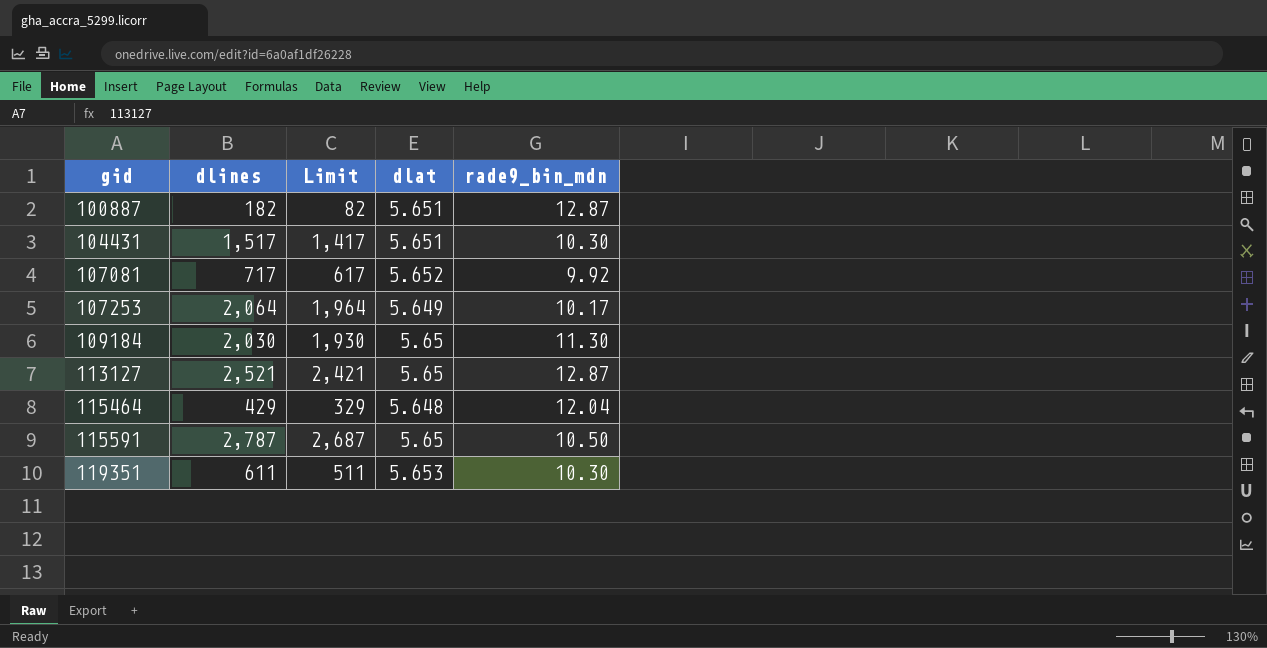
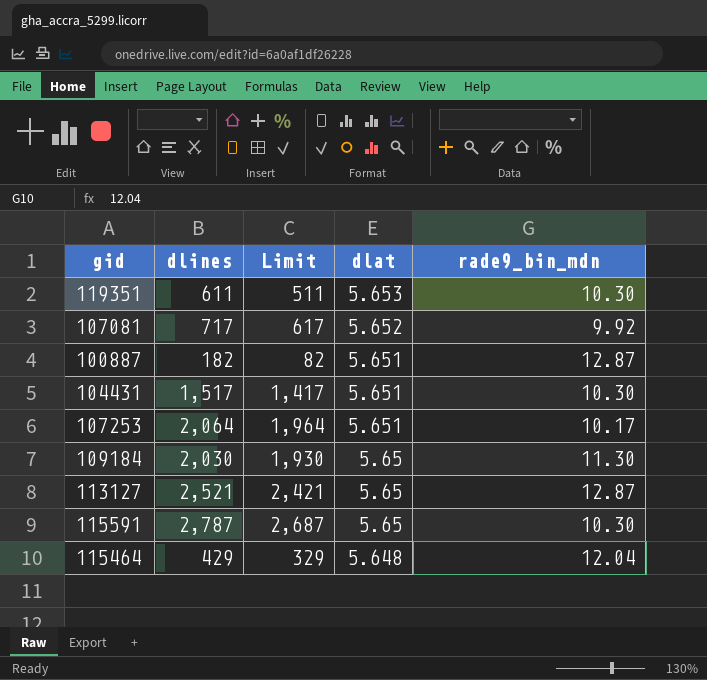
row order: gid ascending -> dlat descending
107253 | dlat: 5.649 -> 5.651
115591 | rade9_bin_mdn: 10.50 -> 10.30

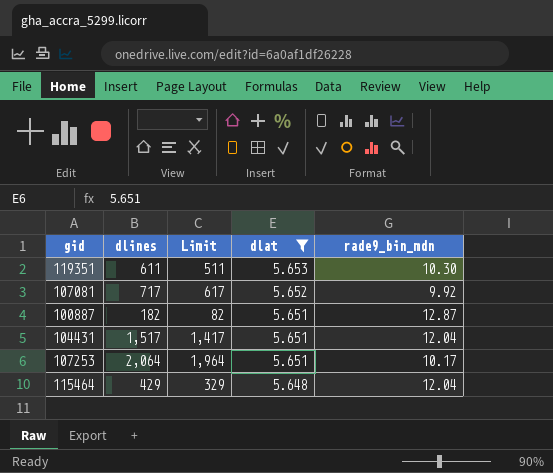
filter: none -> dlat != 5.65
104431 | rade9_bin_mdn: 10.30 -> 12.04

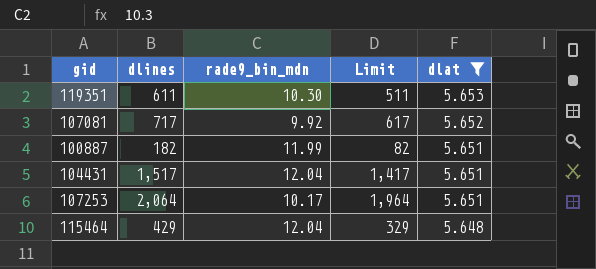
column rade9_bin_mdn | position: 5 -> 3
100887 | rade9_bin_mdn: 12.87 -> 11.99

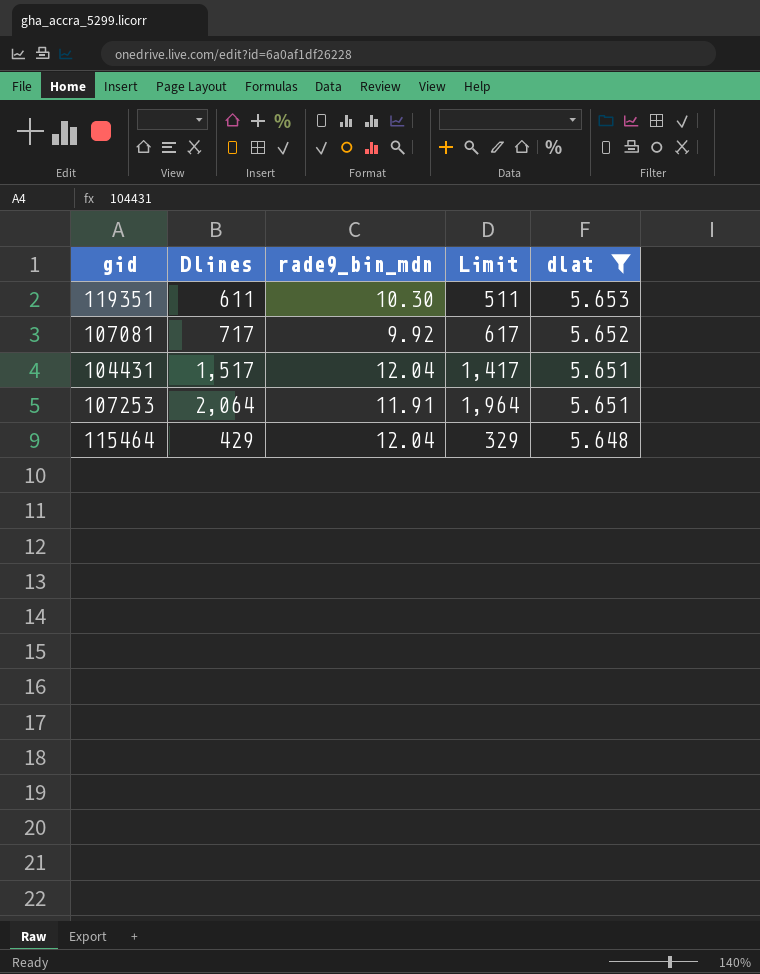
column name: dlines -> Dlines
row 100887: 182 | 11.99 | 82 | 5.651 -> none
107253 | rade9_bin_mdn: 10.17 -> 11.91

